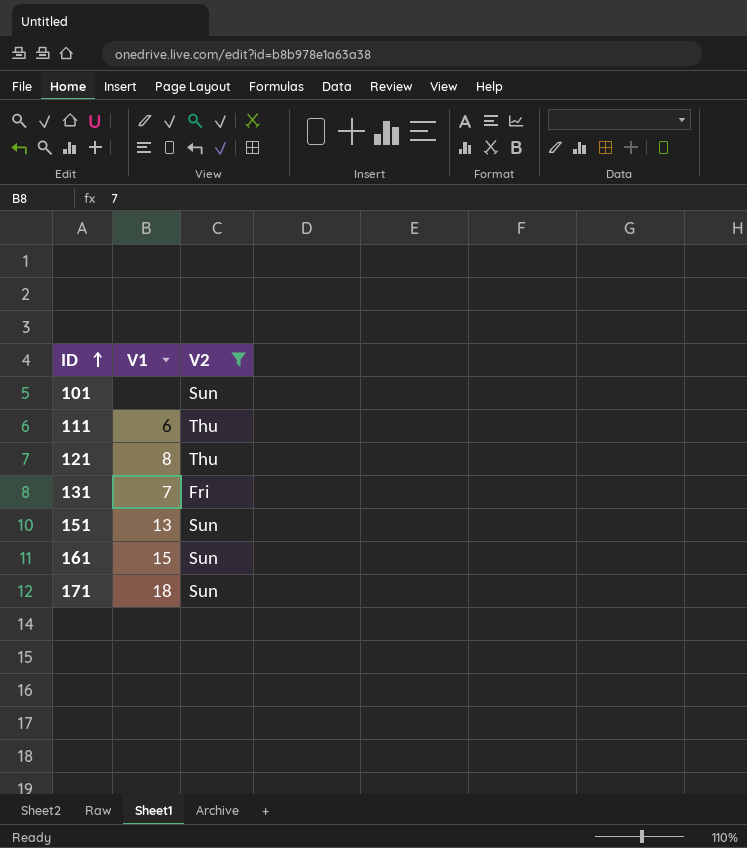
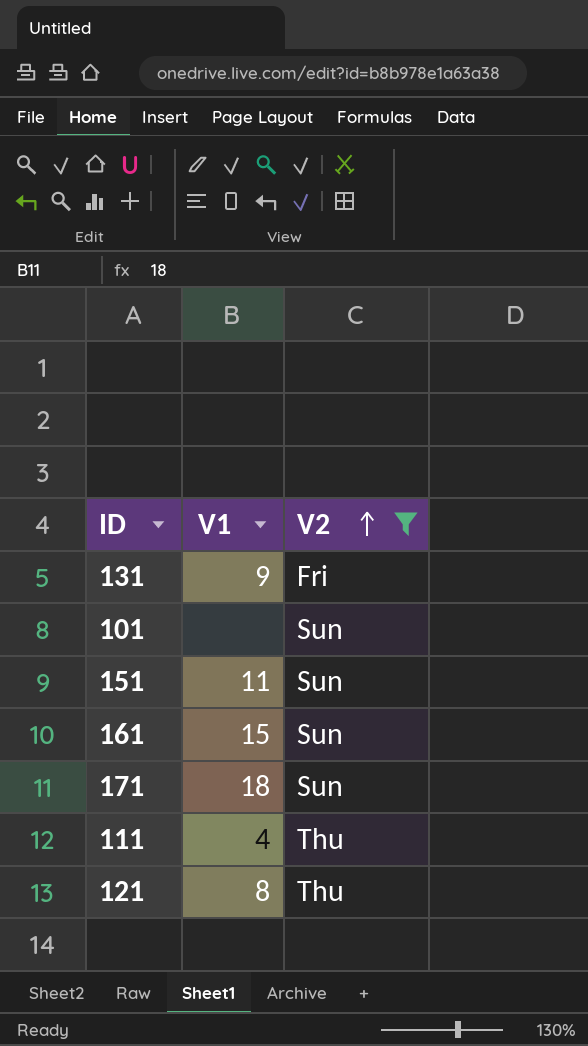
row order: ID ascending -> V2 ascending
131 | V1: 7 -> 9
151 | V1: 13 -> 11
111 | V1: 6 -> 4

